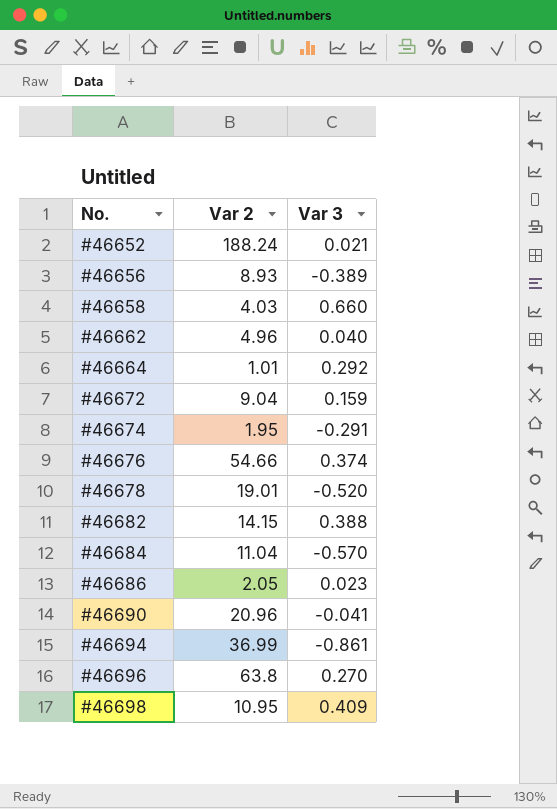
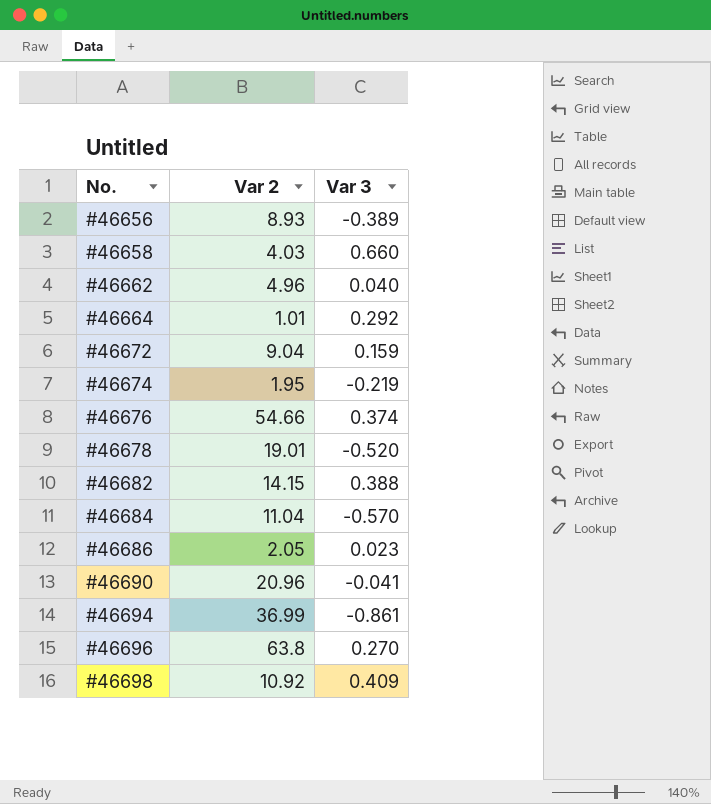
row #46652: 188.24 | 0.021 -> none
#46674 | Var 3: -0.291 -> -0.219
#46698 | Var 2: 10.95 -> 10.92

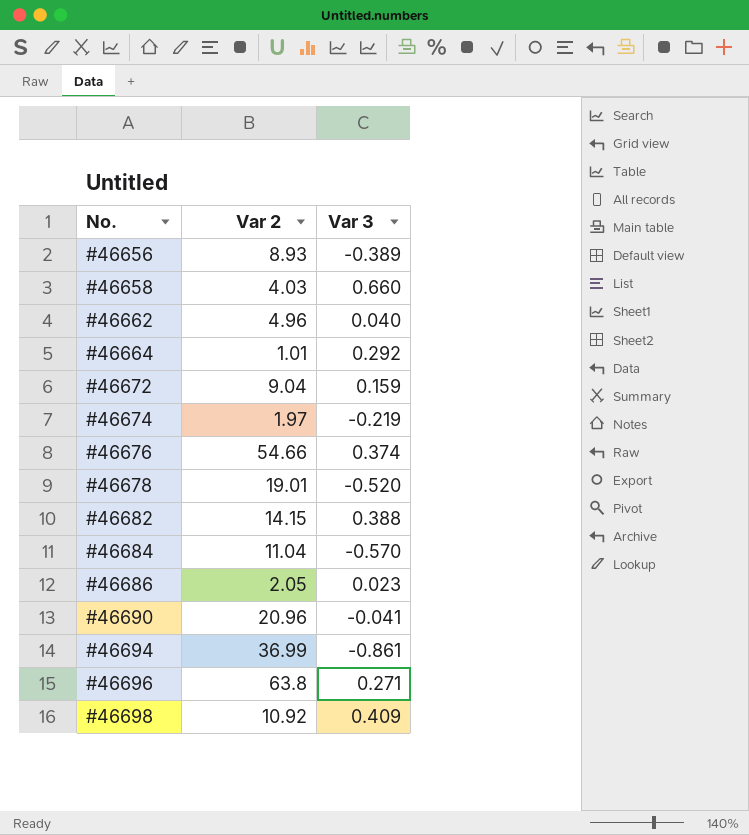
#46674 | Var 2: 1.95 -> 1.97
#46696 | Var 3: 0.270 -> 0.271

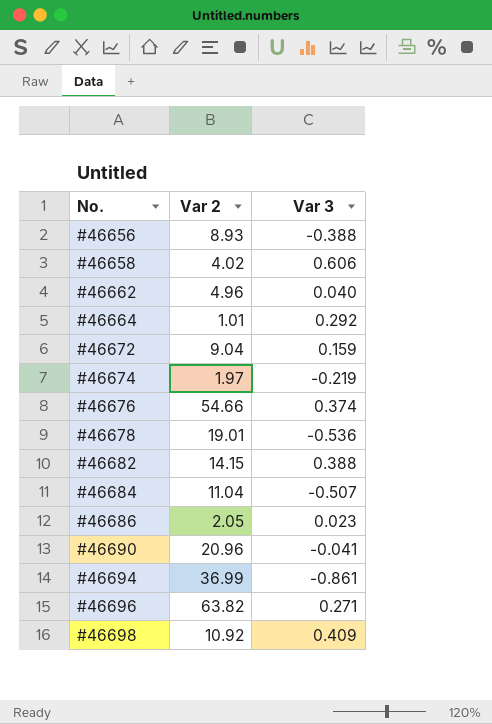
#46656 | Var 3: -0.389 -> -0.388
#46658 | Var 2: 4.03 -> 4.02
#46658 | Var 3: 0.660 -> 0.606
#46678 | Var 3: -0.520 -> -0.536
#46684 | Var 3: -0.570 -> -0.507
#46696 | Var 2: 63.8 -> 63.82

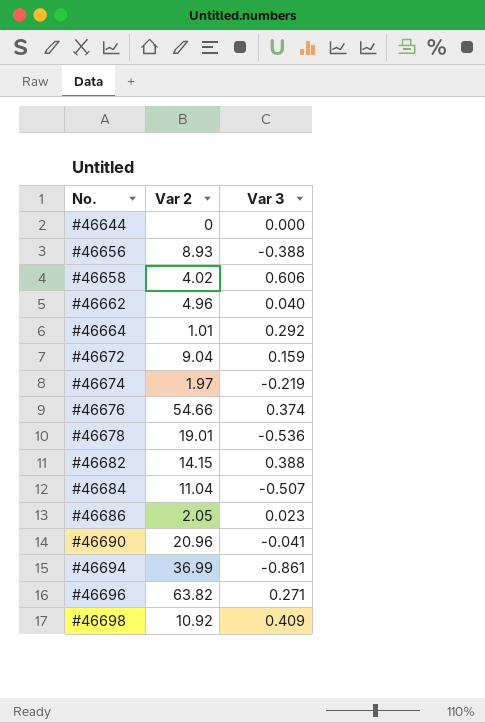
row #46644: none -> 0 | 0.000

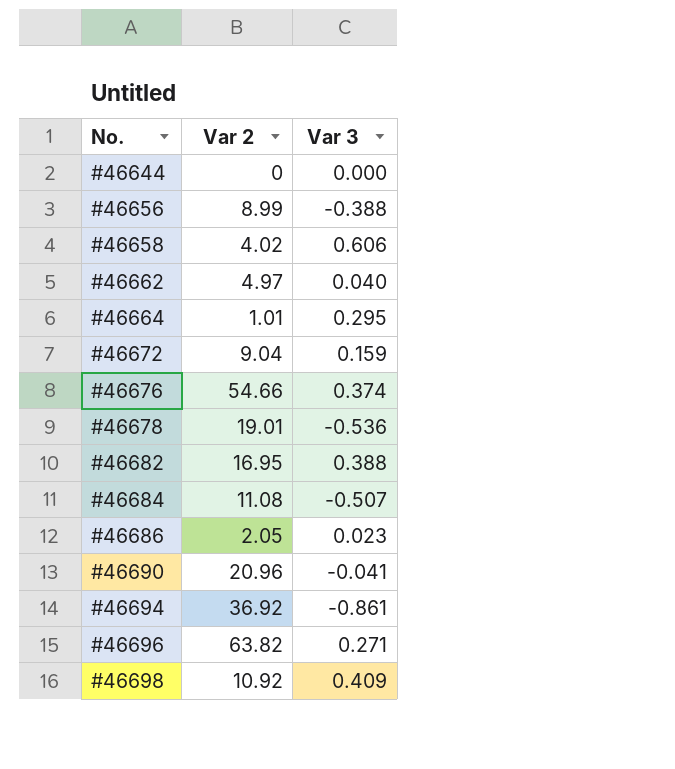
row #46674: 1.97 | -0.219 -> none
#46656 | Var 2: 8.93 -> 8.99
#46662 | Var 2: 4.96 -> 4.97
#46664 | Var 3: 0.292 -> 0.295
#46682 | Var 2: 14.15 -> 16.95
#46684 | Var 2: 11.04 -> 11.08
#46694 | Var 2: 36.99 -> 36.92

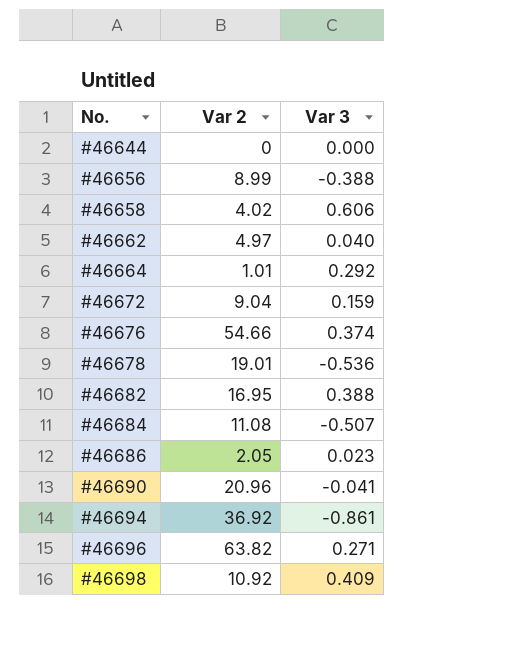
#46664 | Var 3: 0.295 -> 0.292

